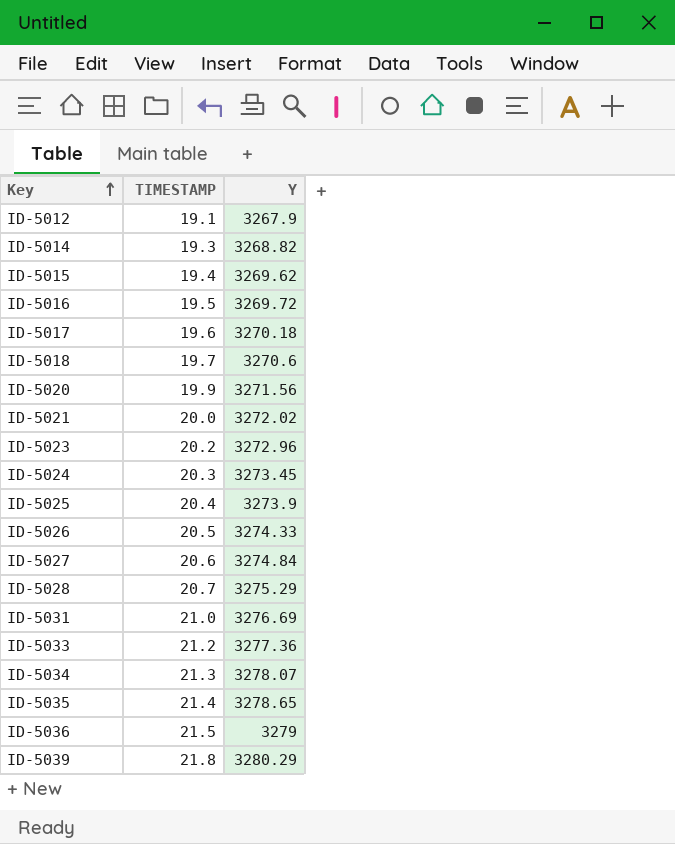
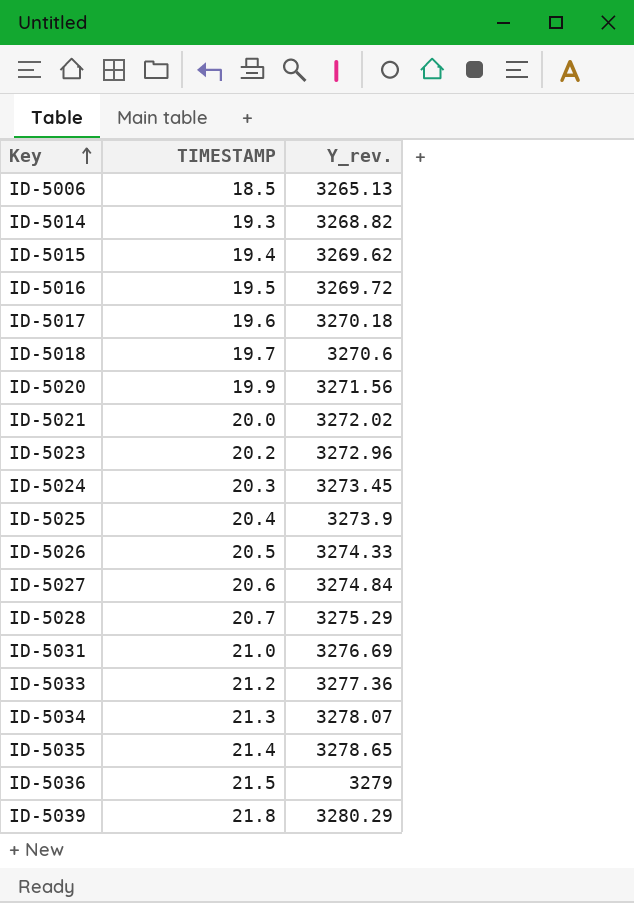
column name: Y -> Y_rev.
row ID-5012: 19.1 | 3267.9 -> none
row ID-5006: none -> 18.5 | 3265.13

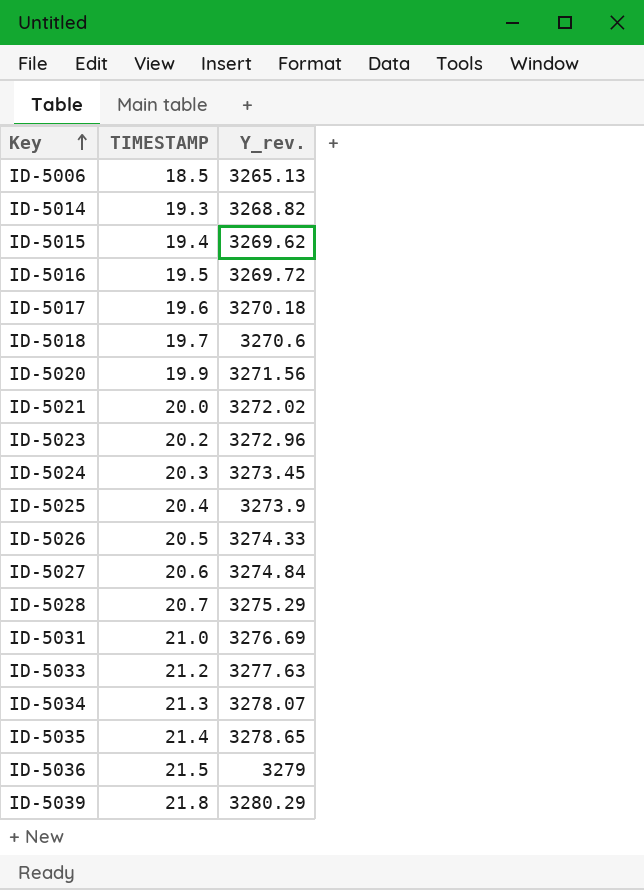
ID-5033 | Y_rev.: 3277.36 -> 3277.63

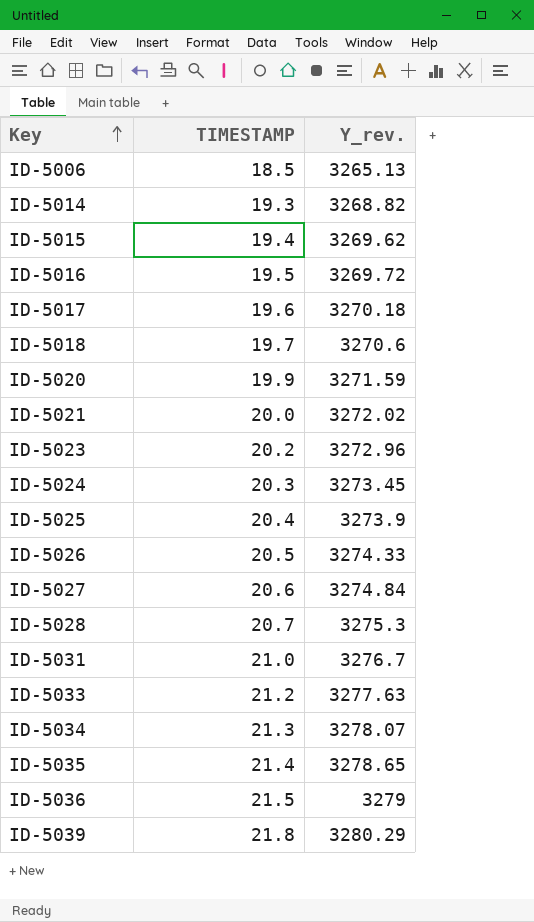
ID-5020 | Y_rev.: 3271.56 -> 3271.59
ID-5028 | Y_rev.: 3275.29 -> 3275.3
ID-5031 | Y_rev.: 3276.69 -> 3276.7

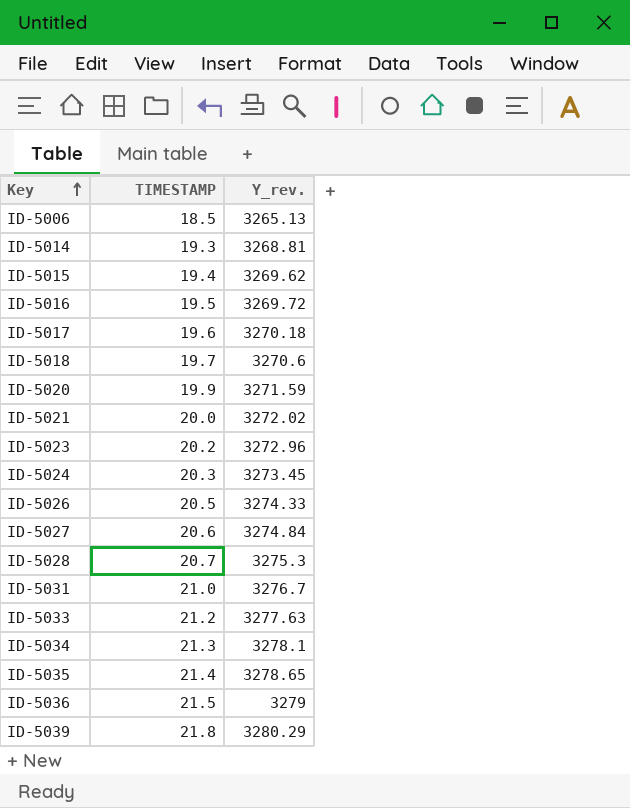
row ID-5025: 20.4 | 3273.9 -> none
ID-5014 | Y_rev.: 3268.82 -> 3268.81
ID-5034 | Y_rev.: 3278.07 -> 3278.1

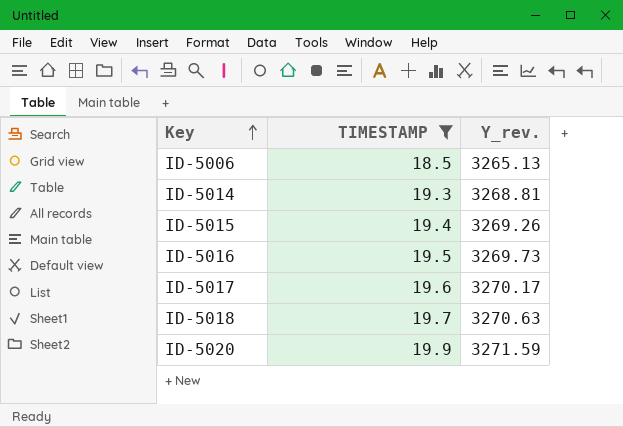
filter: none -> TIMESTAMP <= 19.9
ID-5015 | Y_rev.: 3269.62 -> 3269.26
ID-5016 | Y_rev.: 3269.72 -> 3269.73
ID-5017 | Y_rev.: 3270.18 -> 3270.17
ID-5018 | Y_rev.: 3270.6 -> 3270.63

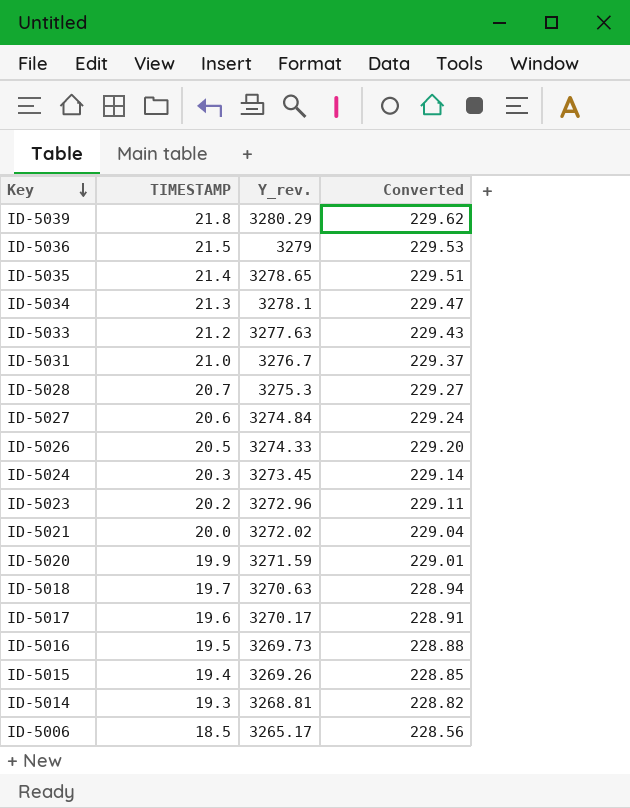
filter: TIMESTAMP <= 19.9 -> none
row order: Key ascending -> Key descending
column Converted | formula: none -> [Y_rev.] * 0.07
ID-5006 | Y_rev.: 3265.13 -> 3265.17

